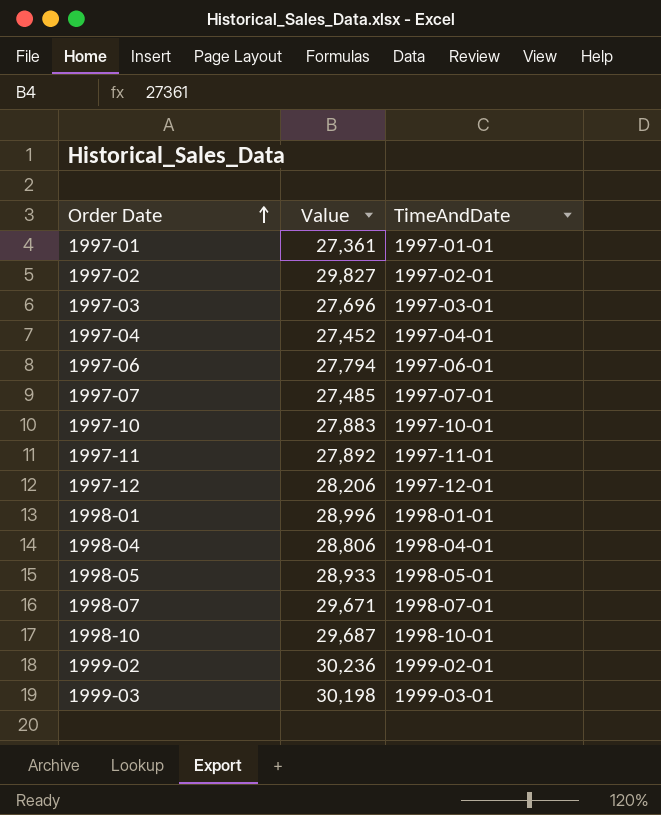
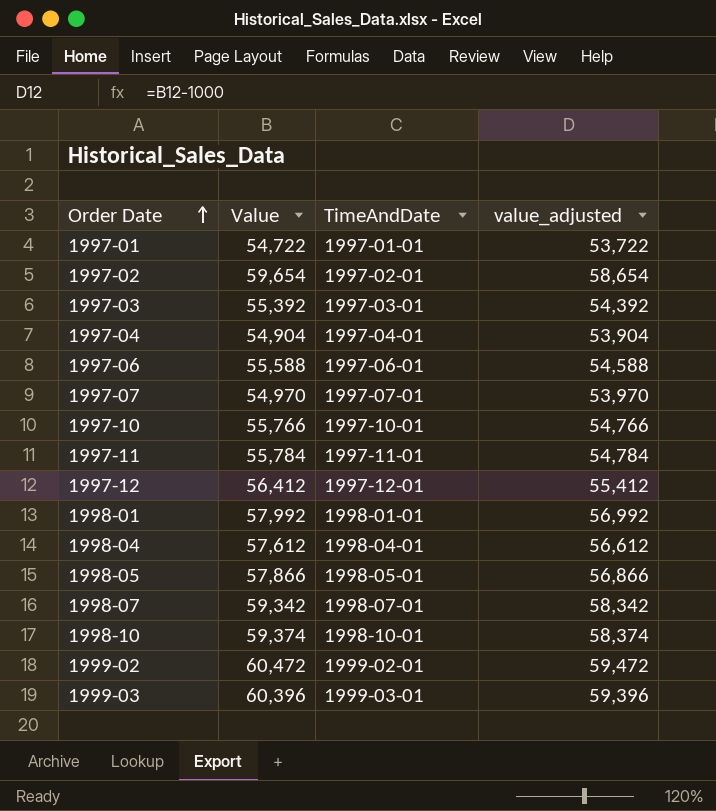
column value_adjusted | formula: none -> [Value] - 1000
1997-01 | Value: 27,361 -> 54,722
1997-02 | Value: 29,827 -> 59,654
1997-03 | Value: 27,696 -> 55,392
1997-04 | Value: 27,452 -> 54,904
1997-06 | Value: 27,794 -> 55,588
1997-07 | Value: 27,485 -> 54,970
1997-10 | Value: 27,883 -> 55,766
1997-11 | Value: 27,892 -> 55,784
1997-12 | Value: 28,206 -> 56,412
1998-01 | Value: 28,996 -> 57,992
1998-04 | Value: 28,806 -> 57,612
1998-05 | Value: 28,933 -> 57,866
1998-07 | Value: 29,671 -> 59,342
1998-10 | Value: 29,687 -> 59,374
1999-02 | Value: 30,236 -> 60,472
1999-03 | Value: 30,198 -> 60,396

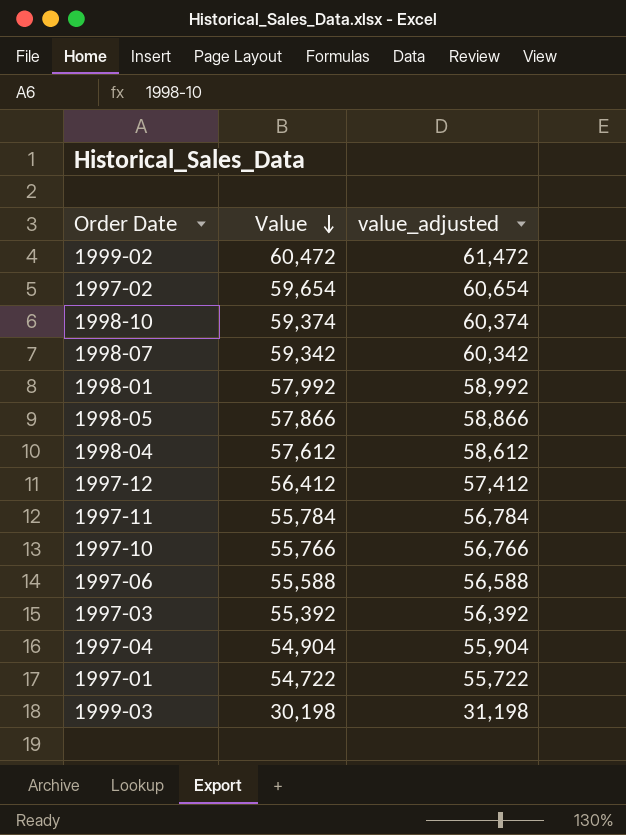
row order: Order Date ascending -> Value descending
column TimeAndDate | position: 3 -> none
column value_adjusted | formula: [Value] - 1000 -> [Value] + 1000
row 1997-07: 54,970 | 1997-07-01 | 53,970 -> none
1999-03 | Value: 60,396 -> 30,198

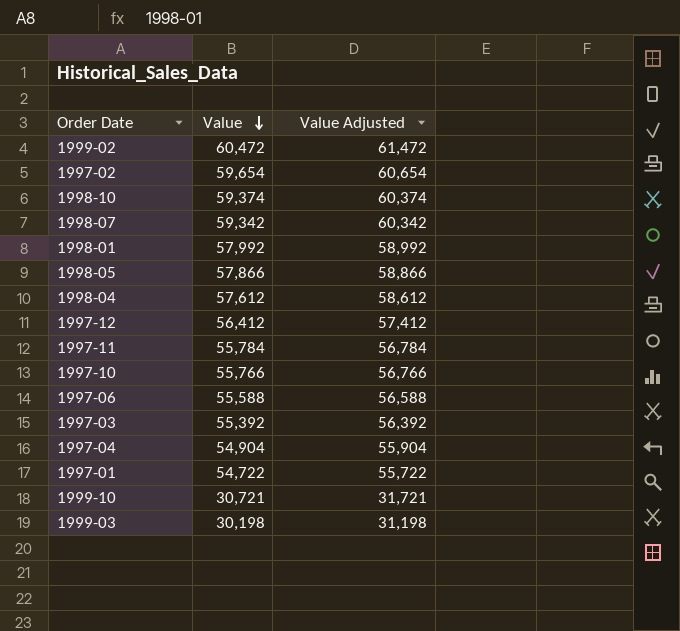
column name: value_adjusted -> Value Adjusted
row 1999-10: none -> 30,721 | 31,721

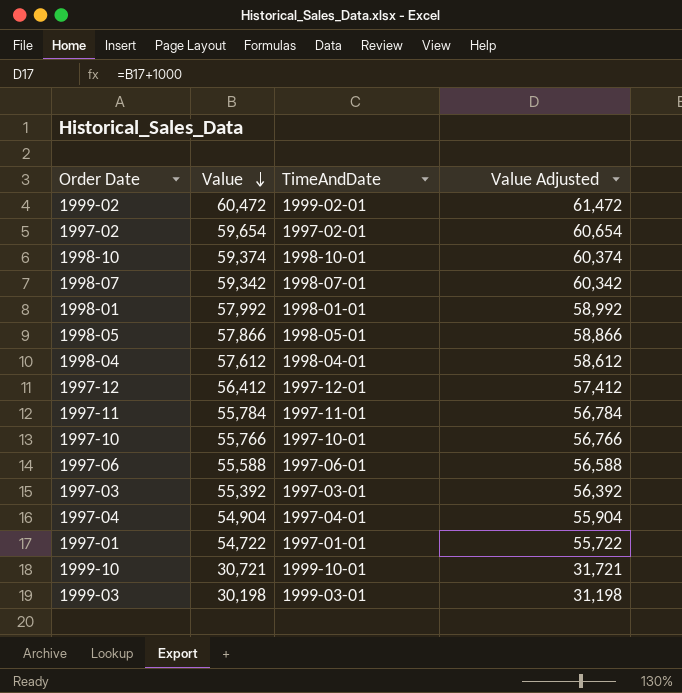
column TimeAndDate | position: none -> 3

